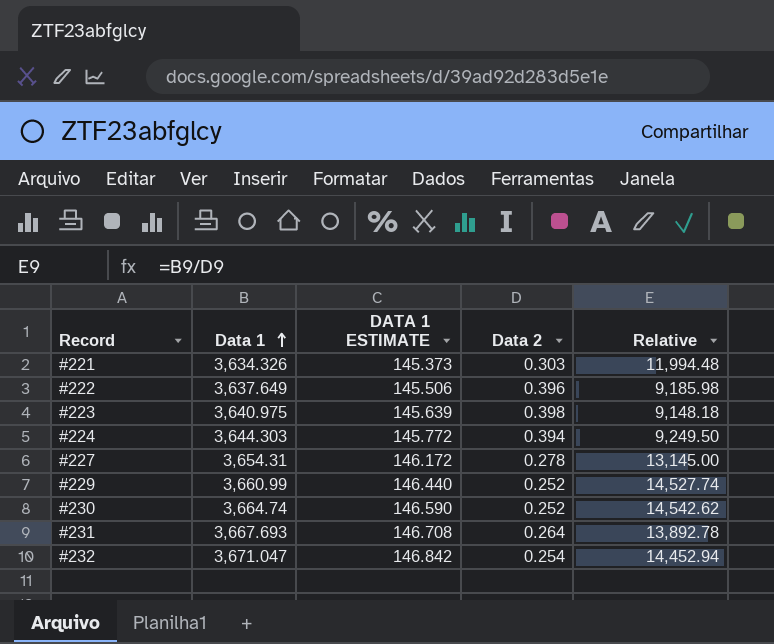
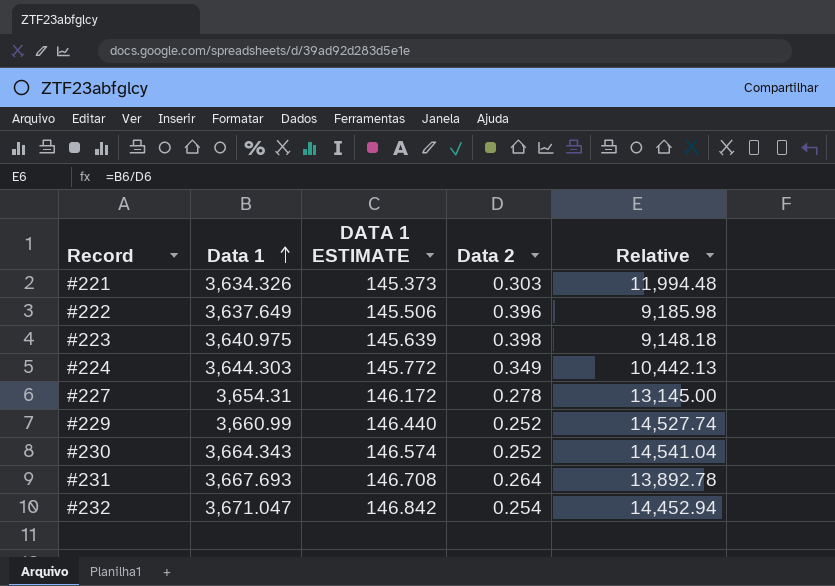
#224 | Data 2: 0.394 -> 0.349
#224 | Relative: 9,249.50 -> 10,442.13
#230 | Data 1: 3,664.74 -> 3,664.343
#230 | DATA 1 ESTIMATE: 146.590 -> 146.574
#230 | Relative: 14,542.62 -> 14,541.04

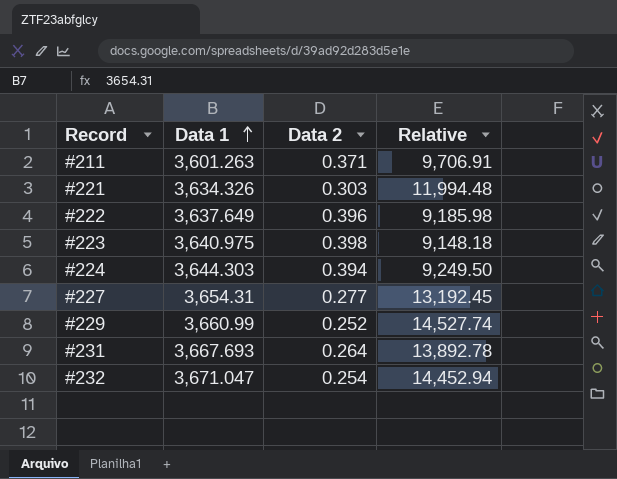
column DATA 1 ESTIMATE | formula: [Data 1] * 0.04 -> none
row #230: 3,664.343 | 146.574 | 0.252 | 14,541.04 -> none
row #211: none -> 3,601.263 | 0.371 | 9,706.91
#224 | Data 2: 0.349 -> 0.394
#224 | Relative: 10,442.13 -> 9,249.50
#227 | Data 2: 0.278 -> 0.277
#227 | Relative: 13,145.00 -> 13,192.45

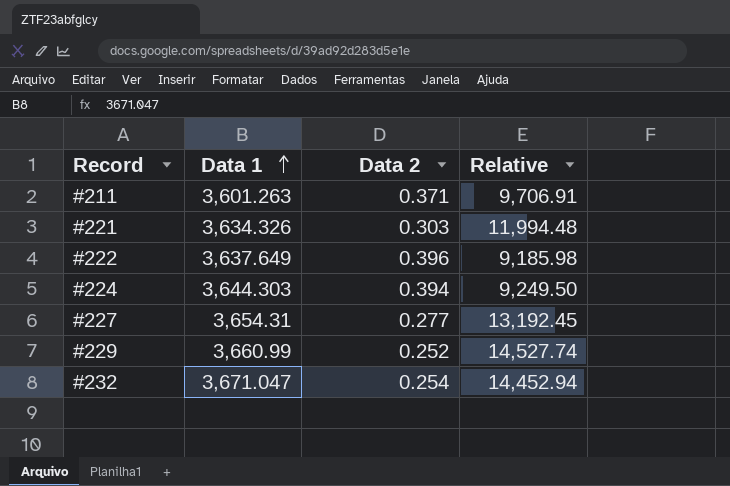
row #223: 3,640.975 | 0.398 | 9,148.18 -> none
row #231: 3,667.693 | 0.264 | 13,892.78 -> none

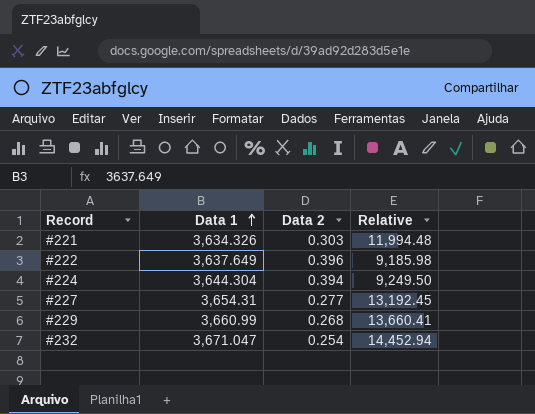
row #211: 3,601.263 | 0.371 | 9,706.91 -> none
#224 | Data 1: 3,644.303 -> 3,644.304
#229 | Data 2: 0.252 -> 0.268
#229 | Relative: 14,527.74 -> 13,660.41

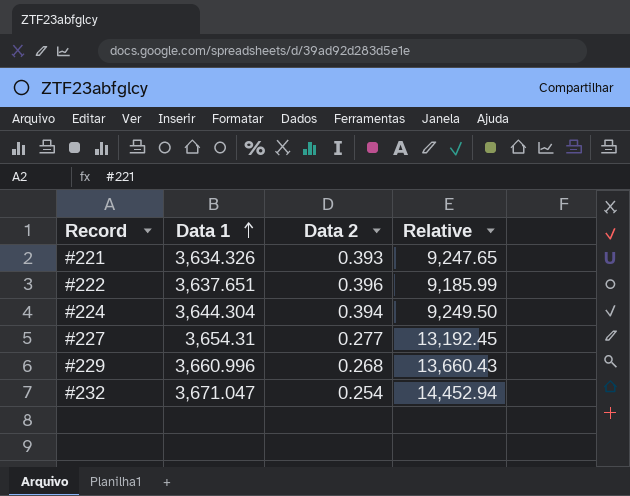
#221 | Data 2: 0.303 -> 0.393
#221 | Relative: 11,994.48 -> 9,247.65
#222 | Data 1: 3,637.649 -> 3,637.651
#222 | Relative: 9,185.98 -> 9,185.99
#229 | Data 1: 3,660.99 -> 3,660.996
#229 | Relative: 13,660.41 -> 13,660.43

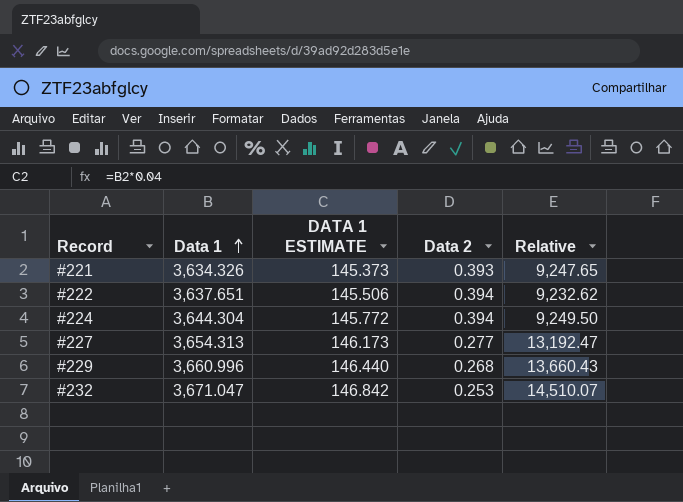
column DATA 1 ESTIMATE | formula: none -> [Data 1] * 0.04
#222 | Data 2: 0.396 -> 0.394
#222 | Relative: 9,185.99 -> 9,232.62
#227 | Data 1: 3,654.31 -> 3,654.313
#227 | Relative: 13,192.45 -> 13,192.47
#232 | Data 2: 0.254 -> 0.253
#232 | Relative: 14,452.94 -> 14,510.07

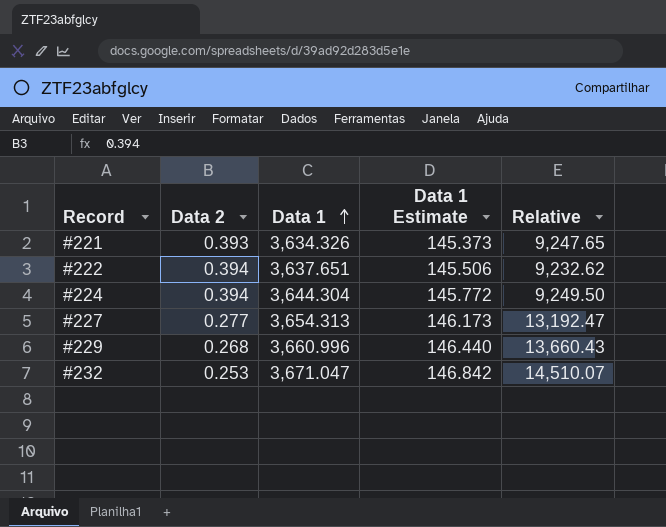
column Data 2 | position: 4 -> 2
column name: DATA 1 ESTIMATE -> Data 1 Estimate

